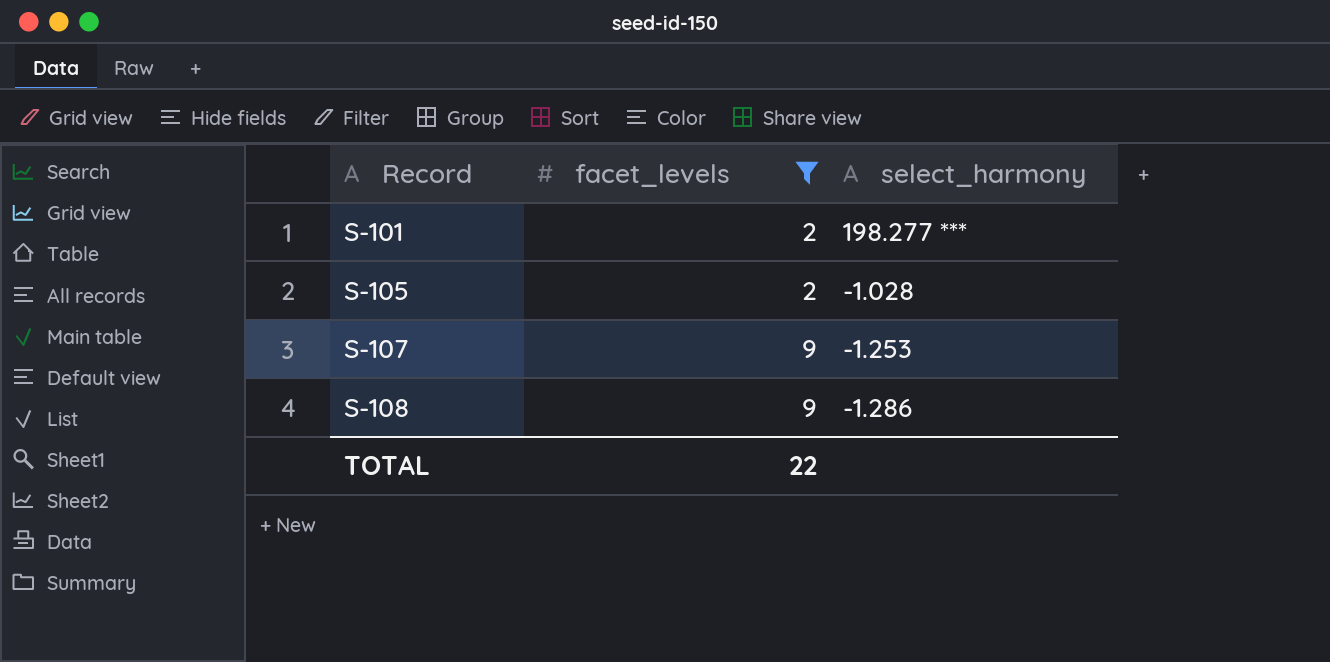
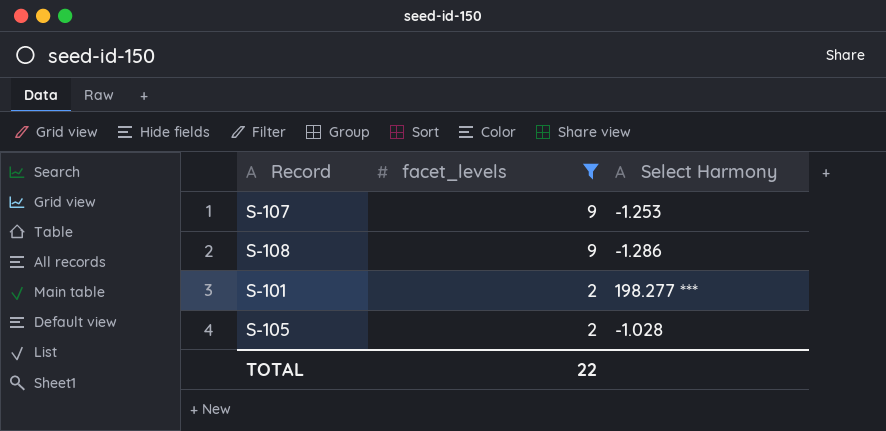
row order: Record ascending -> facet_levels descending
column name: select_harmony -> Select Harmony

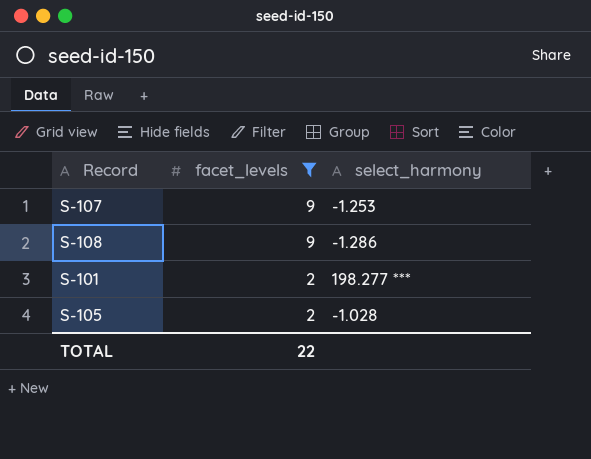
column name: Select Harmony -> select_harmony

